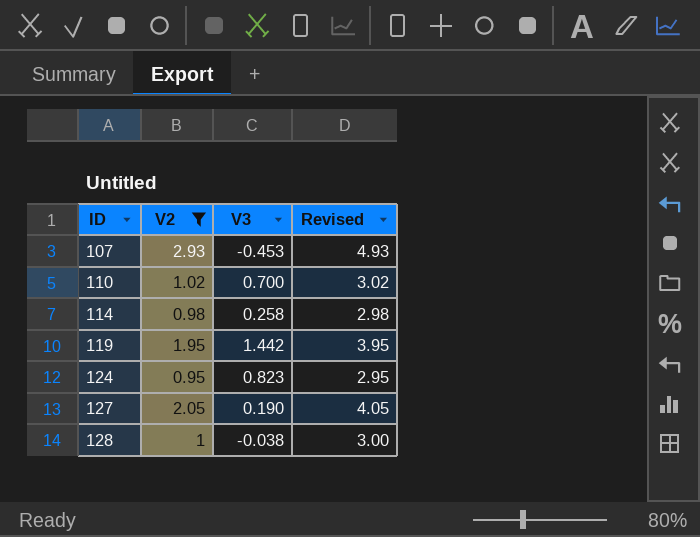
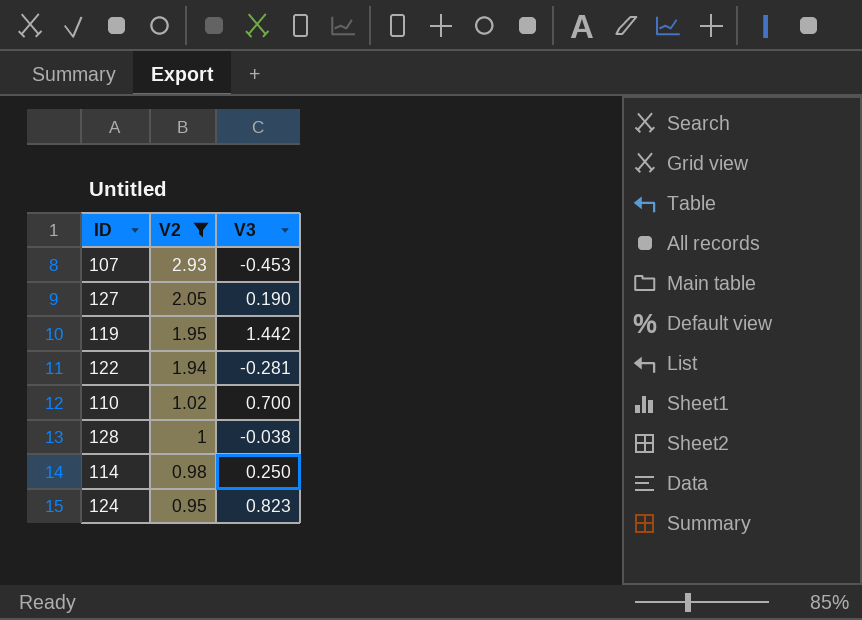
row order: ID ascending -> V2 descending
column Revised | formula: [V2] + 2 -> none
row 122: none -> 1.94 | -0.281
114 | V3: 0.258 -> 0.250

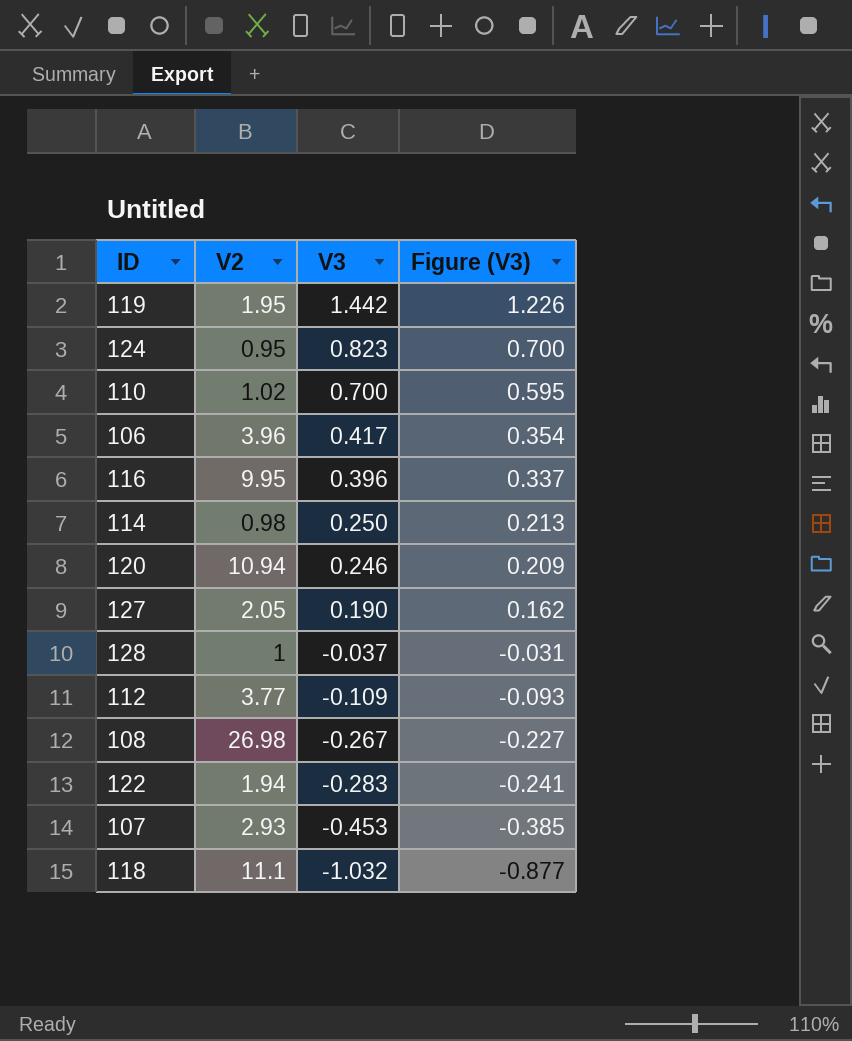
filter: V2 <= 2.93 -> none
row order: V2 descending -> V3 descending
column Figure (V3) | formula: none -> [V3] * 0.85
128 | V3: -0.038 -> -0.037
122 | V3: -0.281 -> -0.283

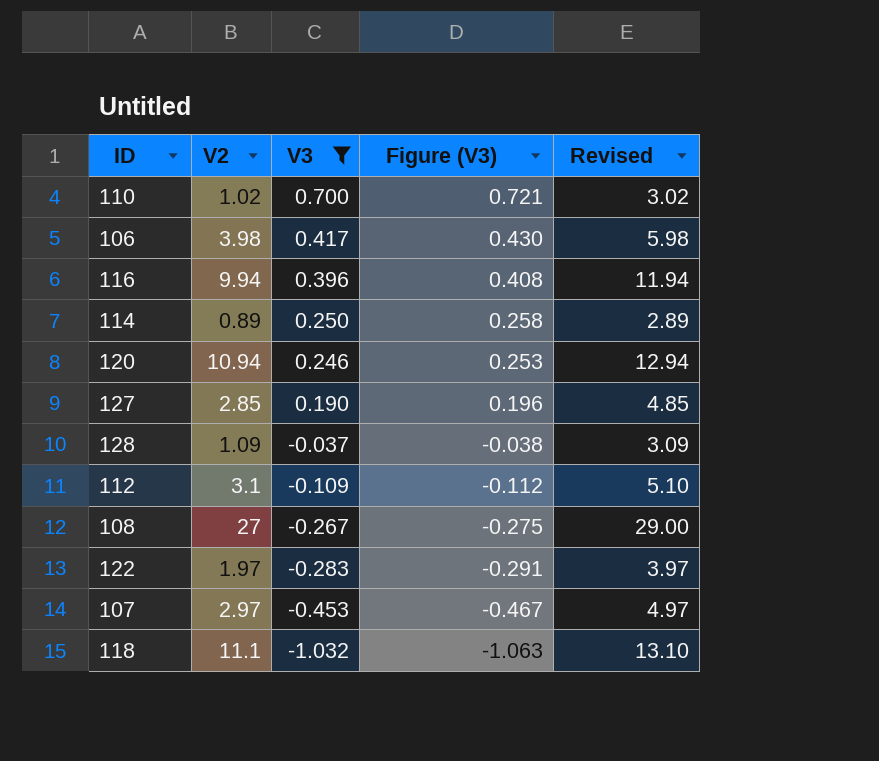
filter: none -> V3 <= 0.700
column Figure (V3) | formula: [V3] * 0.85 -> [V3] * 1.03
column Revised | formula: none -> [V2] + 2
106 | V2: 3.96 -> 3.98
116 | V2: 9.95 -> 9.94
114 | V2: 0.98 -> 0.89
127 | V2: 2.05 -> 2.85
128 | V2: 1 -> 1.09
112 | V2: 3.77 -> 3.1
108 | V2: 26.98 -> 27
122 | V2: 1.94 -> 1.97
107 | V2: 2.93 -> 2.97

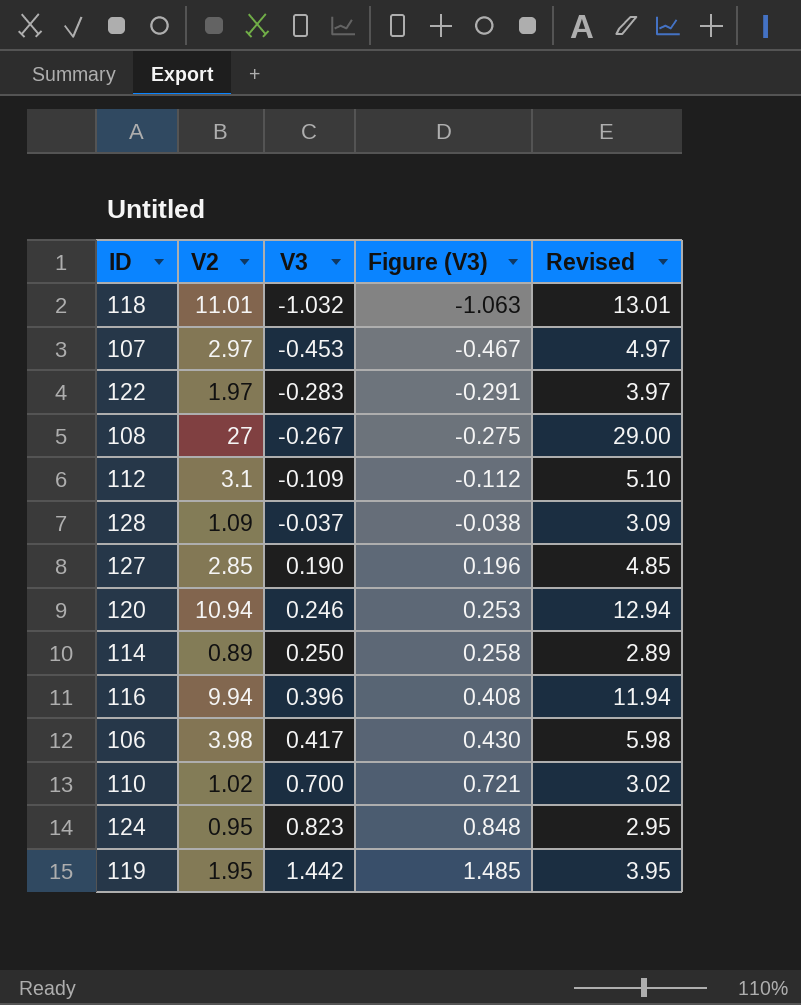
filter: V3 <= 0.700 -> none
row order: V3 descending -> V3 ascending
118 | V2: 11.1 -> 11.01
118 | Revised: 13.10 -> 13.01

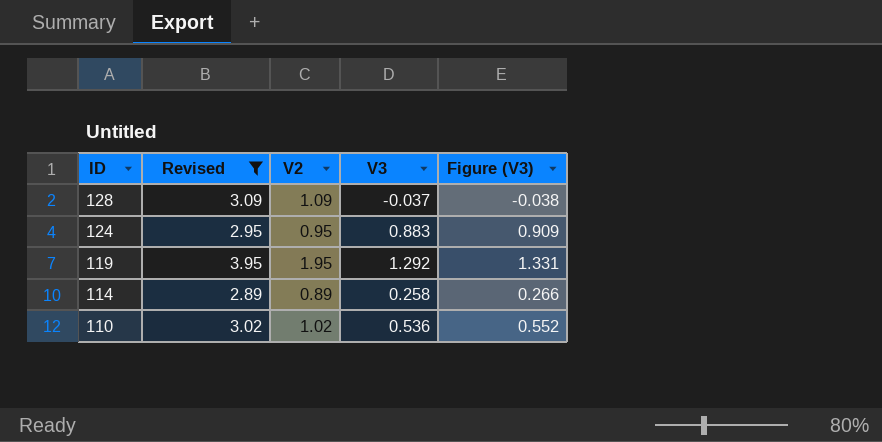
filter: none -> Revised <= 3.95
row order: V3 ascending -> ID descending
column Revised | position: 5 -> 2
124 | V3: 0.823 -> 0.883
124 | Figure (V3): 0.848 -> 0.909
119 | V3: 1.442 -> 1.292
119 | Figure (V3): 1.485 -> 1.331
114 | V3: 0.250 -> 0.258
114 | Figure (V3): 0.258 -> 0.266
110 | V3: 0.700 -> 0.536
110 | Figure (V3): 0.721 -> 0.552

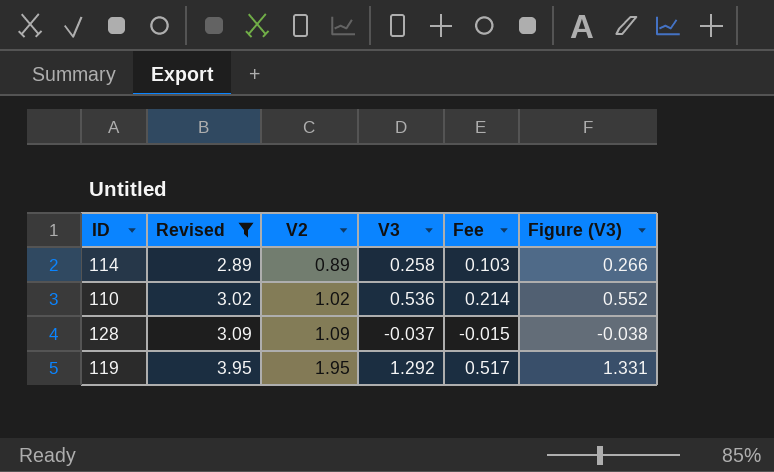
row order: ID descending -> Revised ascending
column Fee | formula: none -> [V3] * 0.4
row 124: 2.95 | 0.95 | 0.883 | 0.909 -> none

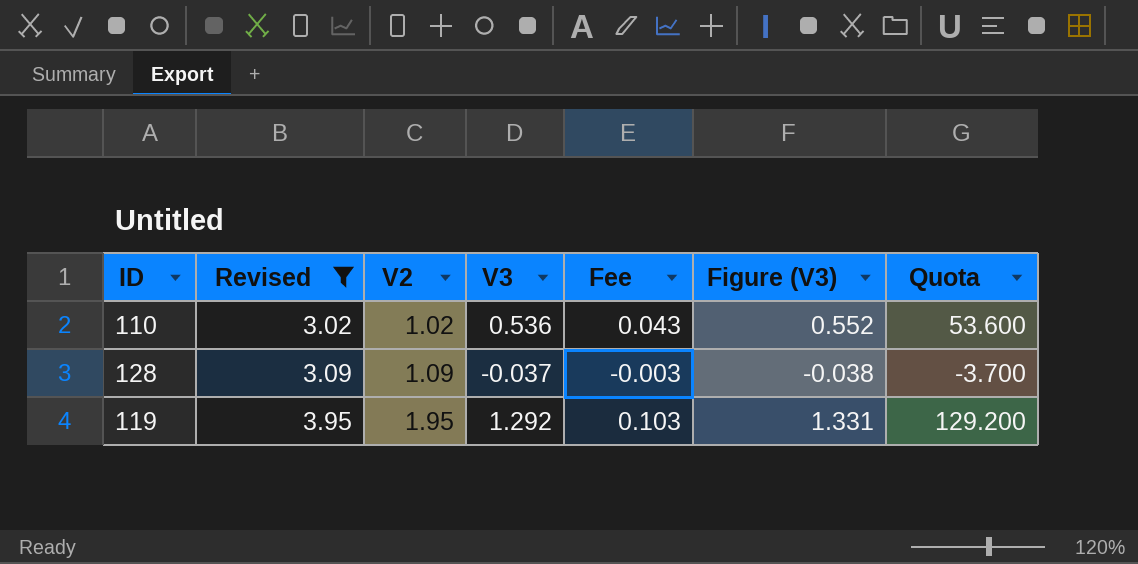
column Fee | formula: [V3] * 0.4 -> [V3] * 0.08
column Quota | formula: none -> [V3] * 100
row 114: 2.89 | 0.89 | 0.258 | 0.103 | 0.266 -> none

